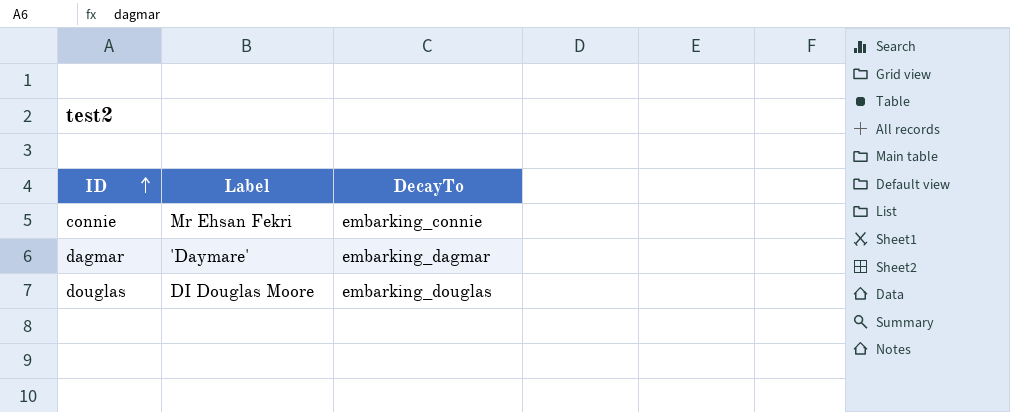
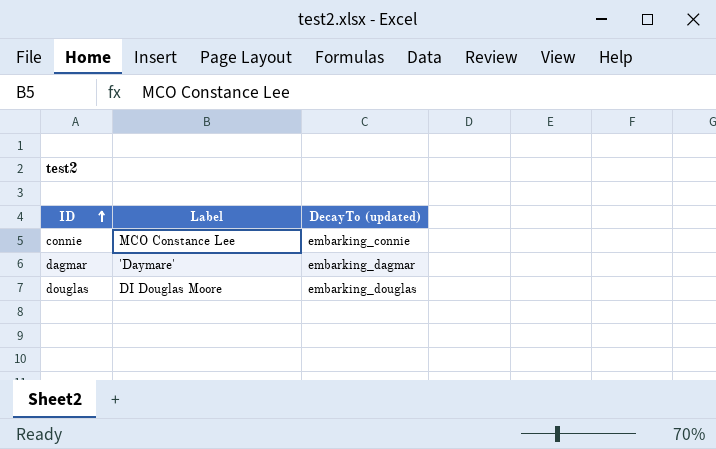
column name: DecayTo -> DecayTo (updated)
connie | Label: Mr Ehsan Fekri -> MCO Constance Lee

